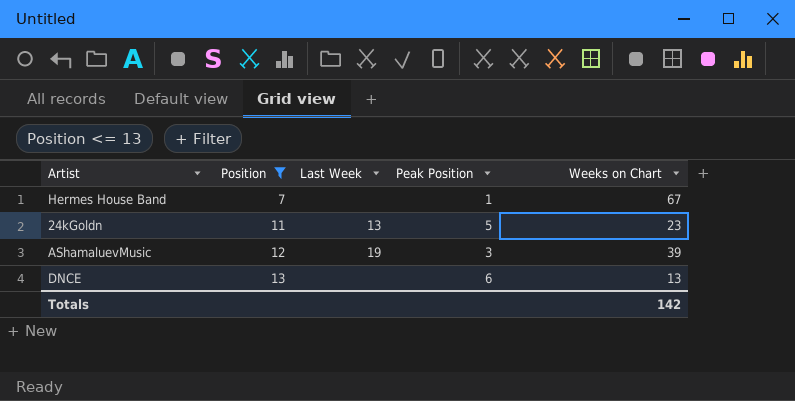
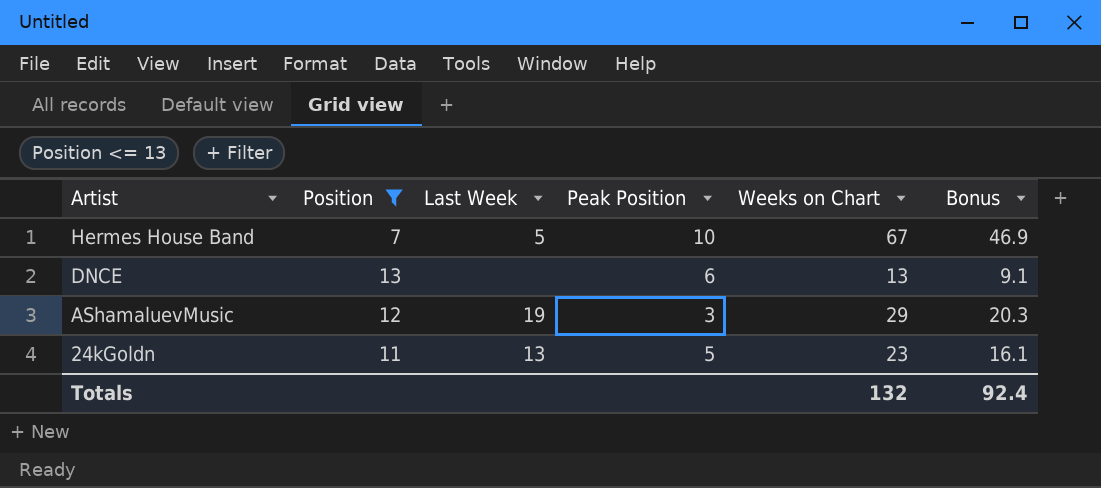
row order: Position ascending -> Artist descending
column Bonus | formula: none -> [Weeks on Chart] * 0.7
Hermes House Band | Last Week: none -> 5
Hermes House Band | Peak Position: 1 -> 10
AShamaluevMusic | Weeks on Chart: 39 -> 29
Totals | Weeks on Chart: 142 -> 132

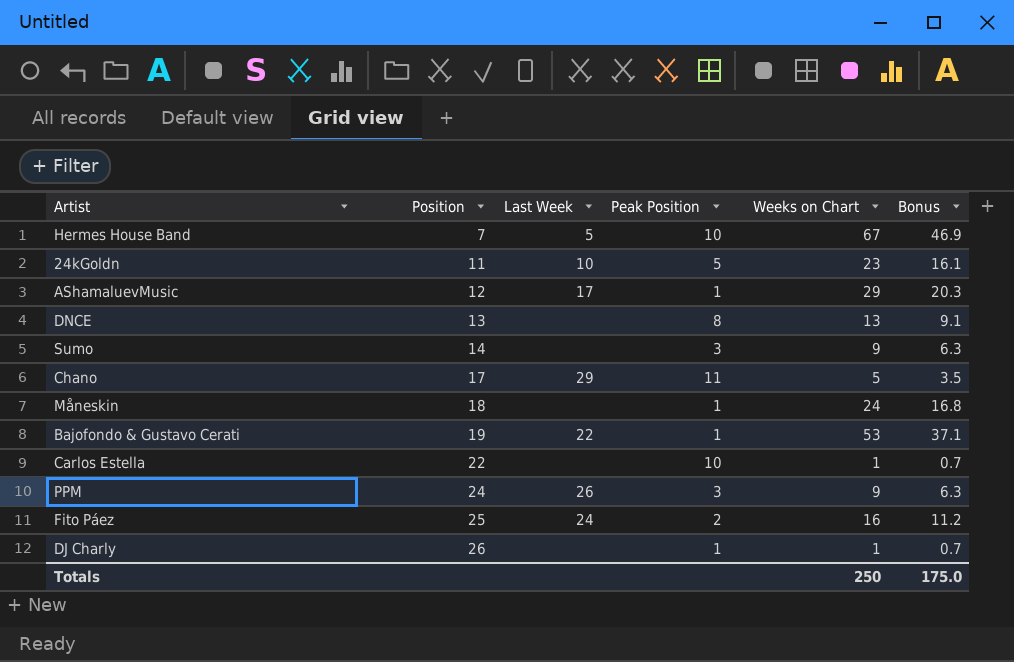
filter: Position <= 13 -> none
row order: Artist descending -> Position ascending
24kGoldn | Last Week: 13 -> 10
AShamaluevMusic | Last Week: 19 -> 17
AShamaluevMusic | Peak Position: 3 -> 1
DNCE | Peak Position: 6 -> 8
Totals | Weeks on Chart: 132 -> 250
Totals | Bonus: 92.4 -> 175.0

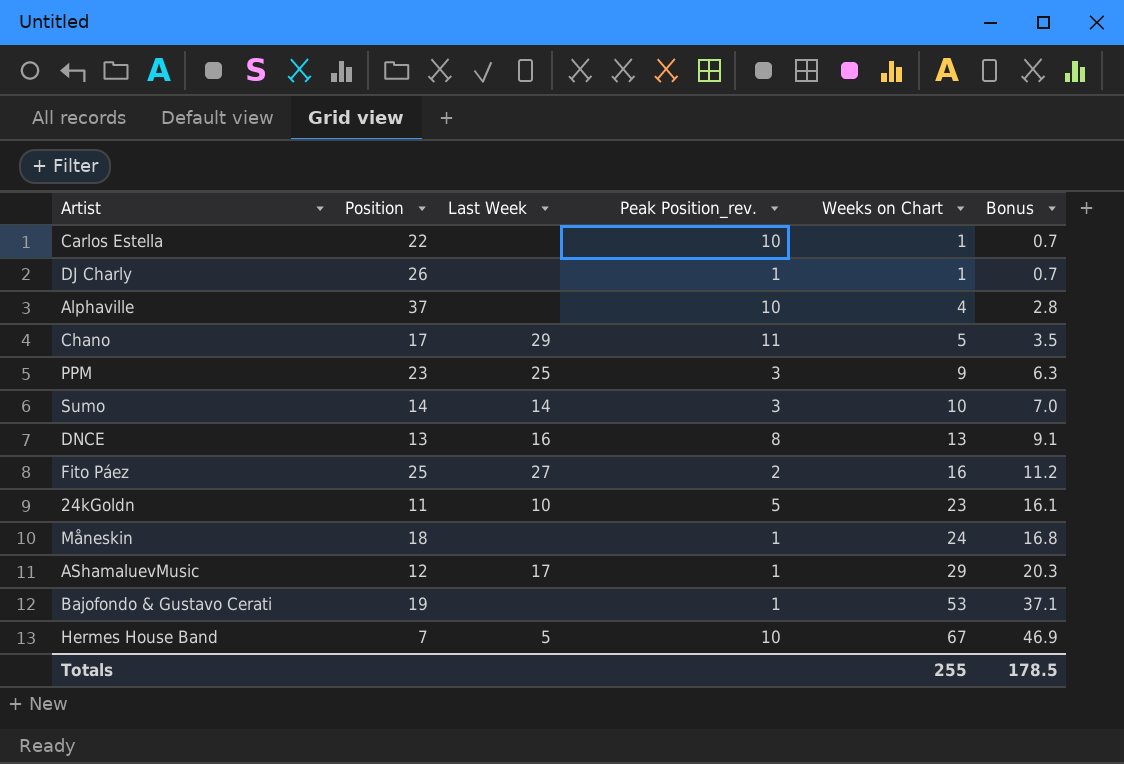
row order: Position ascending -> Weeks on Chart ascending
column name: Peak Position -> Peak Position_rev.
row Alphaville: none -> 37 | none | 10 | 4 | 2.8
PPM | Position: 24 -> 23
PPM | Last Week: 26 -> 25
Sumo | Last Week: none -> 14
Sumo | Weeks on Chart: 9 -> 10
Sumo | Bonus: 6.3 -> 7.0
DNCE | Last Week: none -> 16
Fito Páez | Last Week: 24 -> 27
Bajofondo & Gustavo Cerati | Last Week: 22 -> none
Totals | Weeks on Chart: 250 -> 255
Totals | Bonus: 175.0 -> 178.5

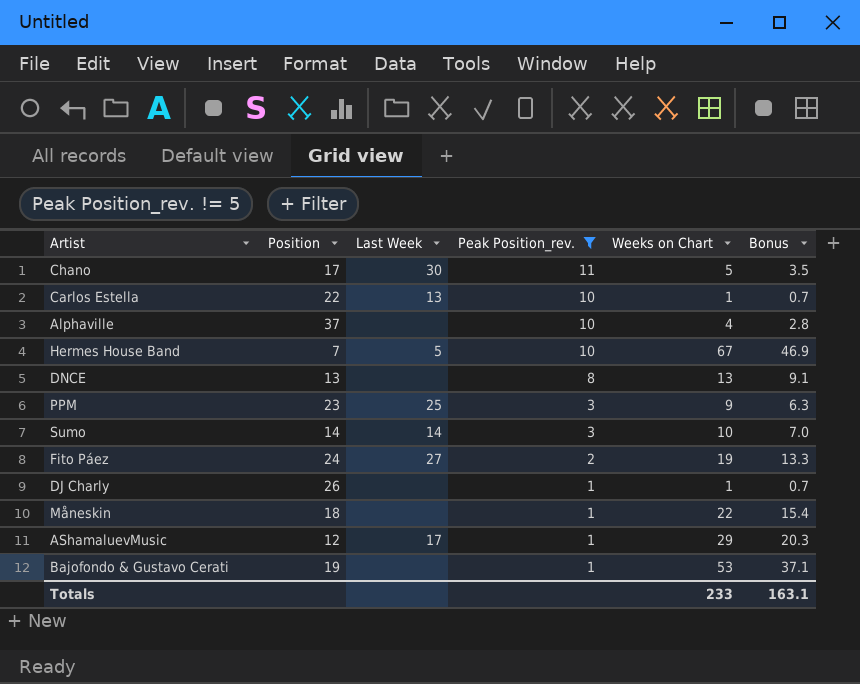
filter: none -> Peak Position_rev. != 5
row order: Weeks on Chart ascending -> Peak Position_rev. descending
Chano | Last Week: 29 -> 30
Carlos Estella | Last Week: none -> 13
DNCE | Last Week: 16 -> none
Fito Páez | Position: 25 -> 24
Fito Páez | Weeks on Chart: 16 -> 19
Fito Páez | Bonus: 11.2 -> 13.3
Måneskin | Weeks on Chart: 24 -> 22
Måneskin | Bonus: 16.8 -> 15.4
Totals | Weeks on Chart: 255 -> 233
Totals | Bonus: 178.5 -> 163.1

